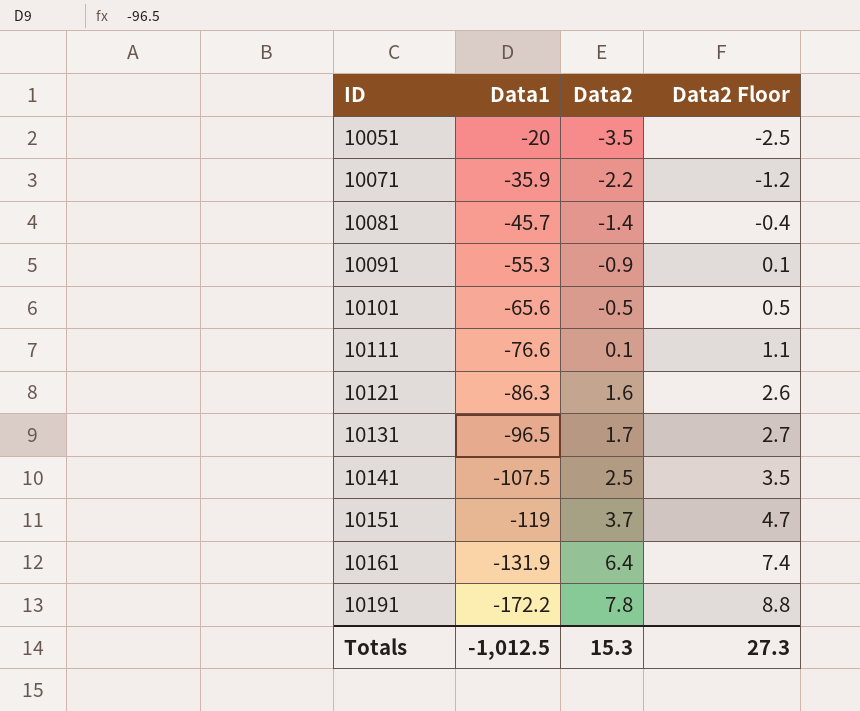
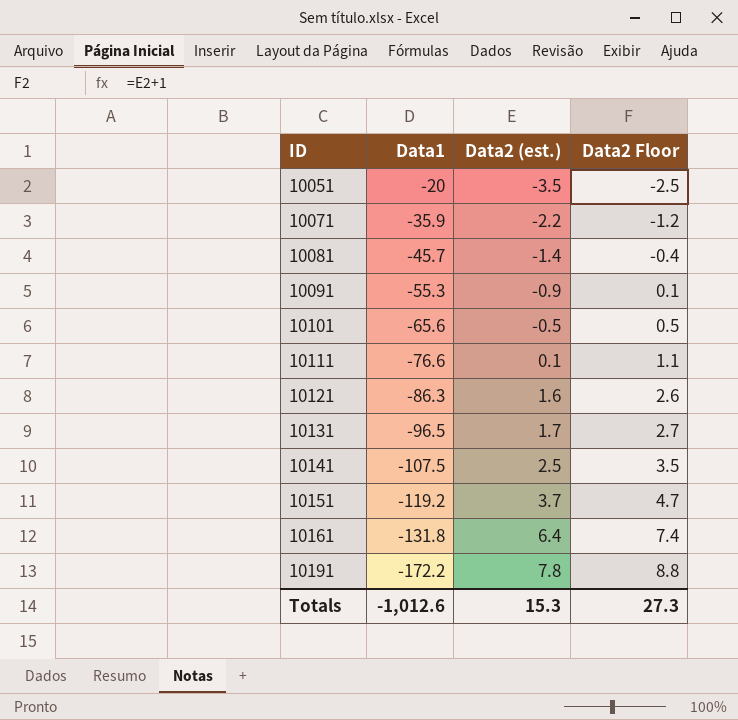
column name: Data2 -> Data2 (est.)
10151 | Data1: -119 -> -119.2
10161 | Data1: -131.9 -> -131.8
Totals | Data1: -1,012.5 -> -1,012.6

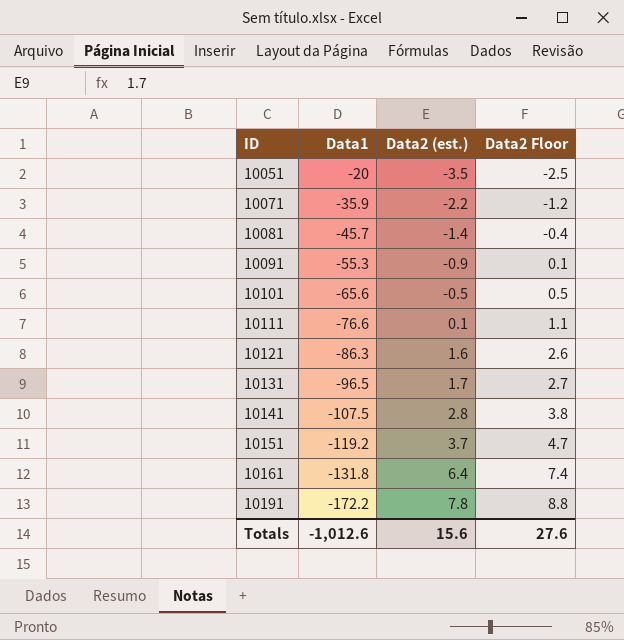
10141 | Data2 (est.): 2.5 -> 2.8
10141 | Data2 Floor: 3.5 -> 3.8
Totals | Data2 (est.): 15.3 -> 15.6
Totals | Data2 Floor: 27.3 -> 27.6

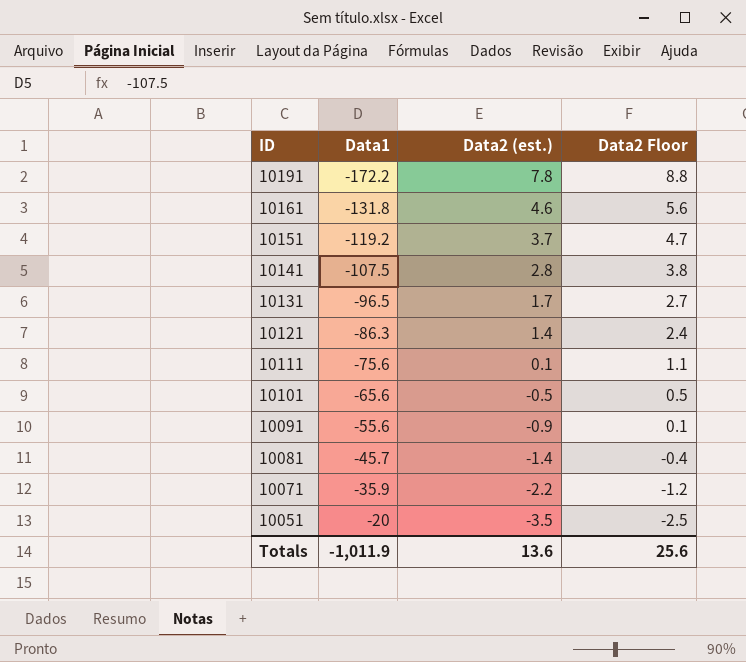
row order: ID ascending -> ID descending
10161 | Data2 (est.): 6.4 -> 4.6
10161 | Data2 Floor: 7.4 -> 5.6
10121 | Data2 (est.): 1.6 -> 1.4
10121 | Data2 Floor: 2.6 -> 2.4
10111 | Data1: -76.6 -> -75.6
10091 | Data1: -55.3 -> -55.6
Totals | Data1: -1,012.6 -> -1,011.9
Totals | Data2 (est.): 15.6 -> 13.6
Totals | Data2 Floor: 27.6 -> 25.6

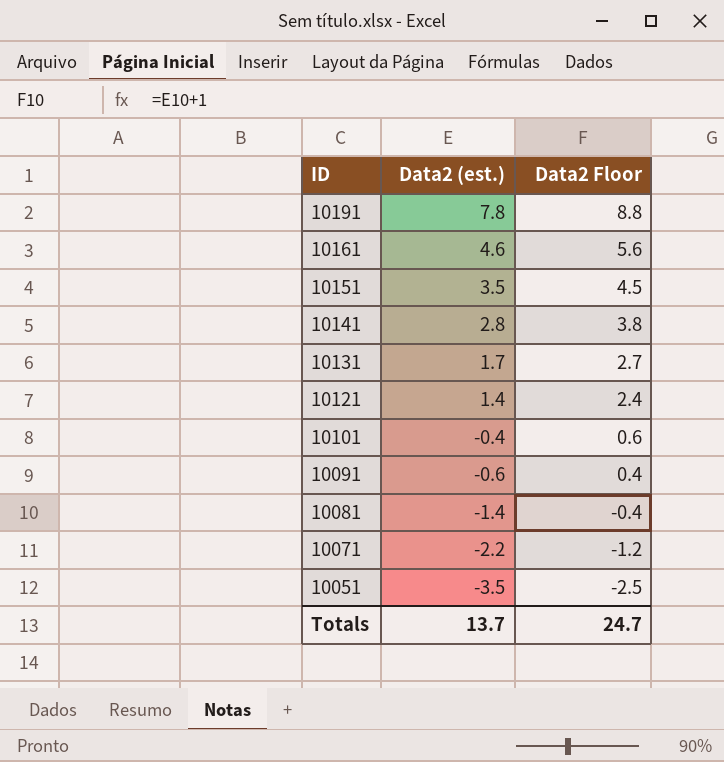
column Data1 | position: 2 -> none
row 10111: -75.6 | 0.1 | 1.1 -> none
10151 | Data2 (est.): 3.7 -> 3.5
10151 | Data2 Floor: 4.7 -> 4.5
10101 | Data2 (est.): -0.5 -> -0.4
10101 | Data2 Floor: 0.5 -> 0.6
10091 | Data2 (est.): -0.9 -> -0.6
10091 | Data2 Floor: 0.1 -> 0.4
Totals | Data2 (est.): 13.6 -> 13.7
Totals | Data2 Floor: 25.6 -> 24.7

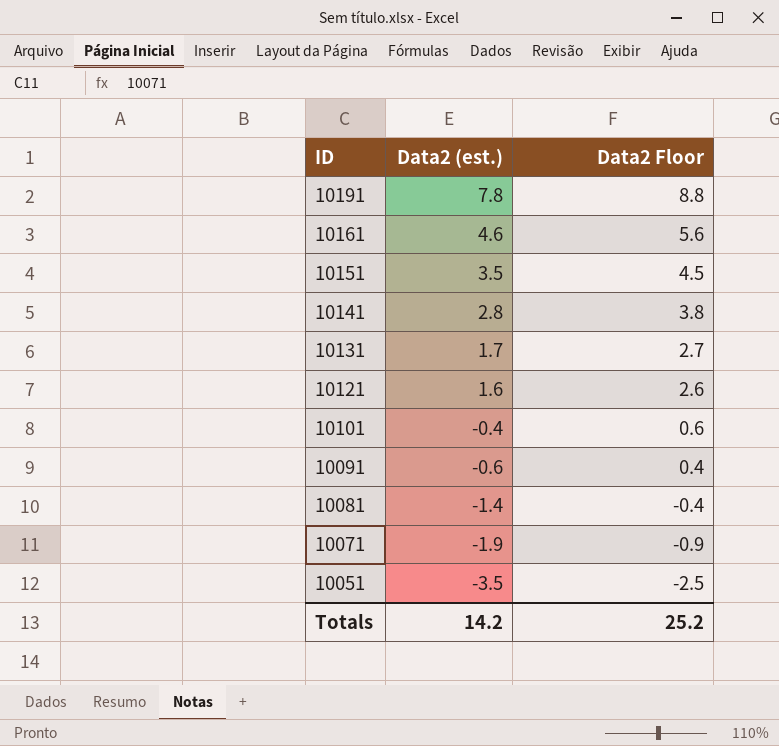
10121 | Data2 (est.): 1.4 -> 1.6
10121 | Data2 Floor: 2.4 -> 2.6
10071 | Data2 (est.): -2.2 -> -1.9
10071 | Data2 Floor: -1.2 -> -0.9
Totals | Data2 (est.): 13.7 -> 14.2
Totals | Data2 Floor: 24.7 -> 25.2

